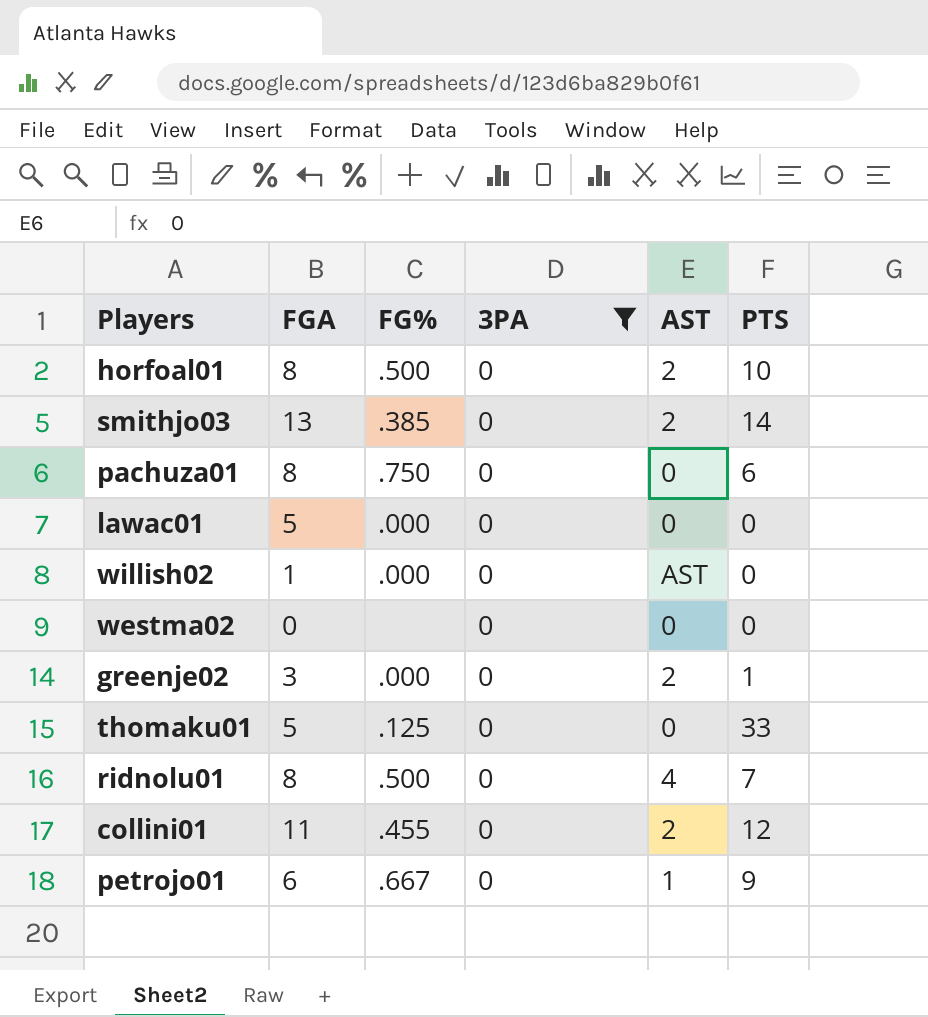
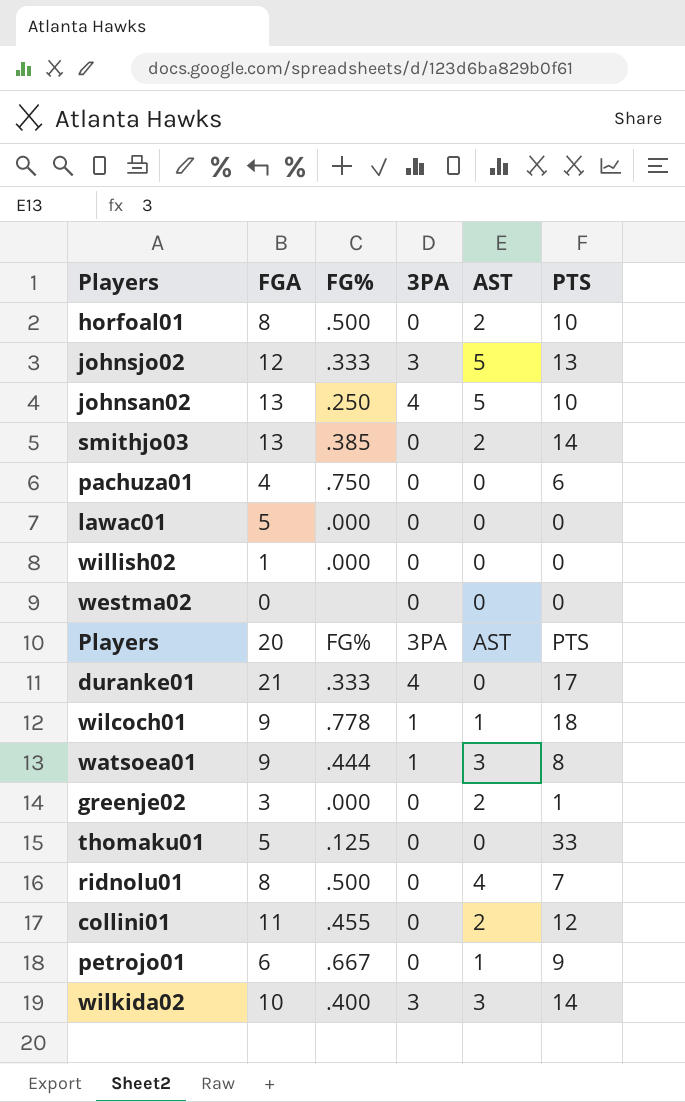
filter: 3PA = 0 -> none
pachuza01 | FGA: 8 -> 4
willish02 | AST: AST -> 0

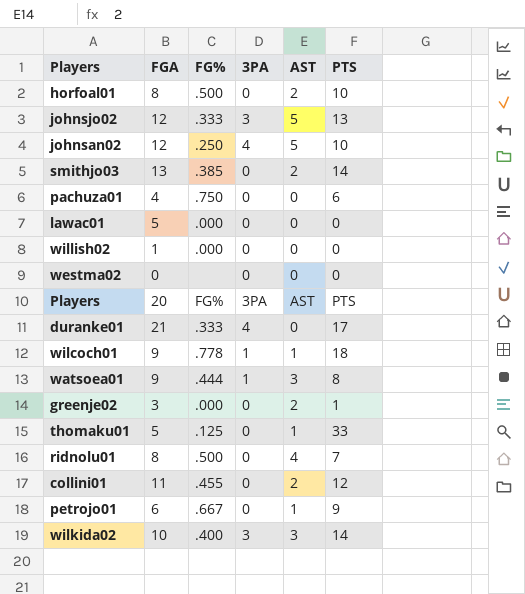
johnsan02 | FGA: 13 -> 12
thomaku01 | AST: 0 -> 1

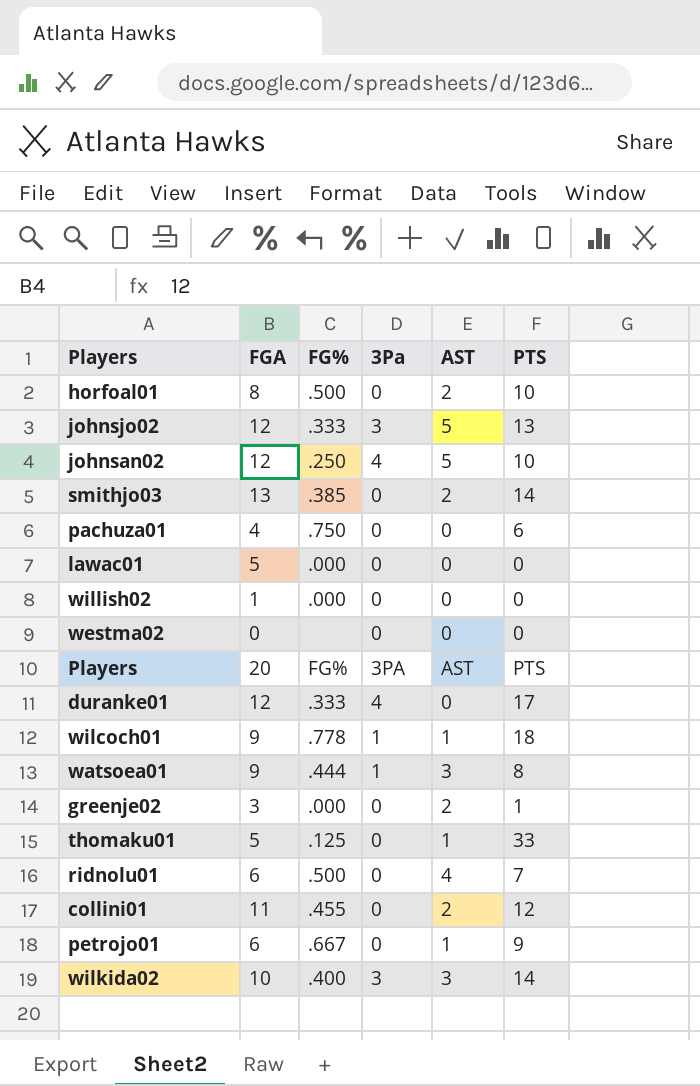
column name: 3PA -> 3Pa
duranke01 | FGA: 21 -> 12
ridnolu01 | FGA: 8 -> 6

